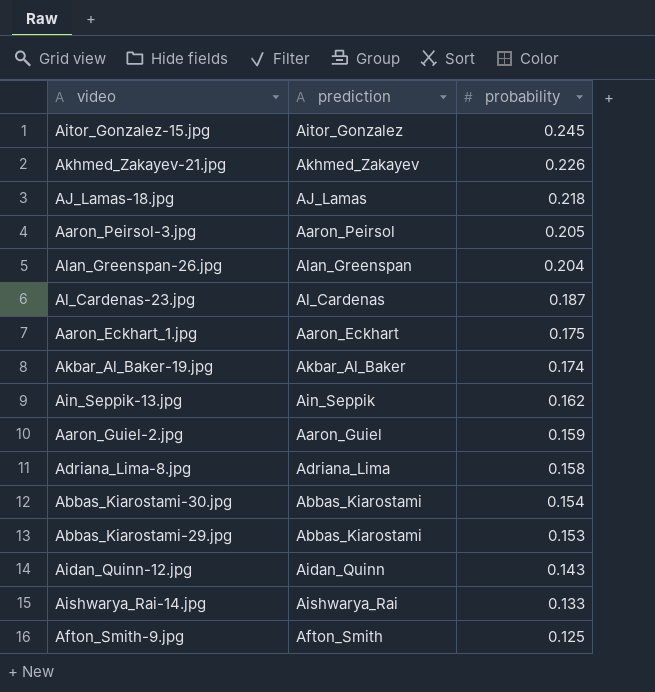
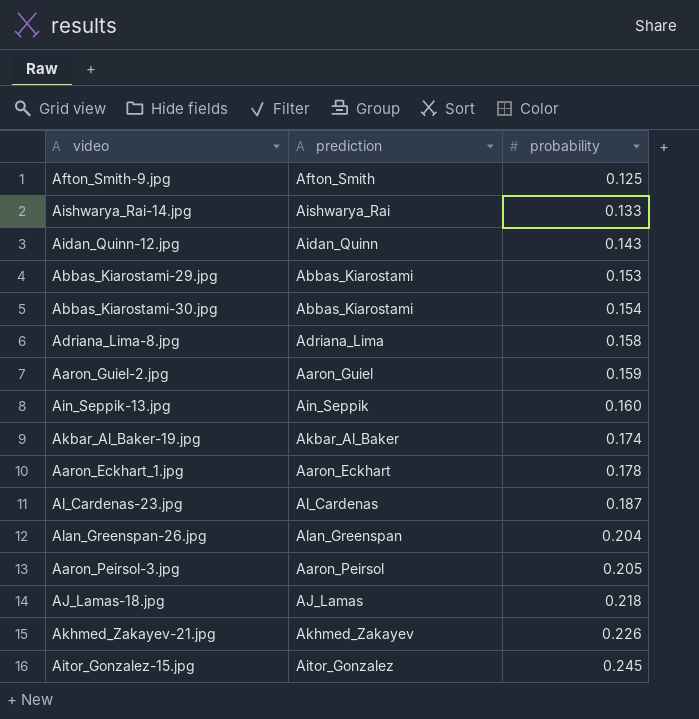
row order: probability descending -> probability ascending
Ain_Seppik-13.jpg | probability: 0.162 -> 0.160
Aaron_Eckhart_1.jpg | probability: 0.175 -> 0.178

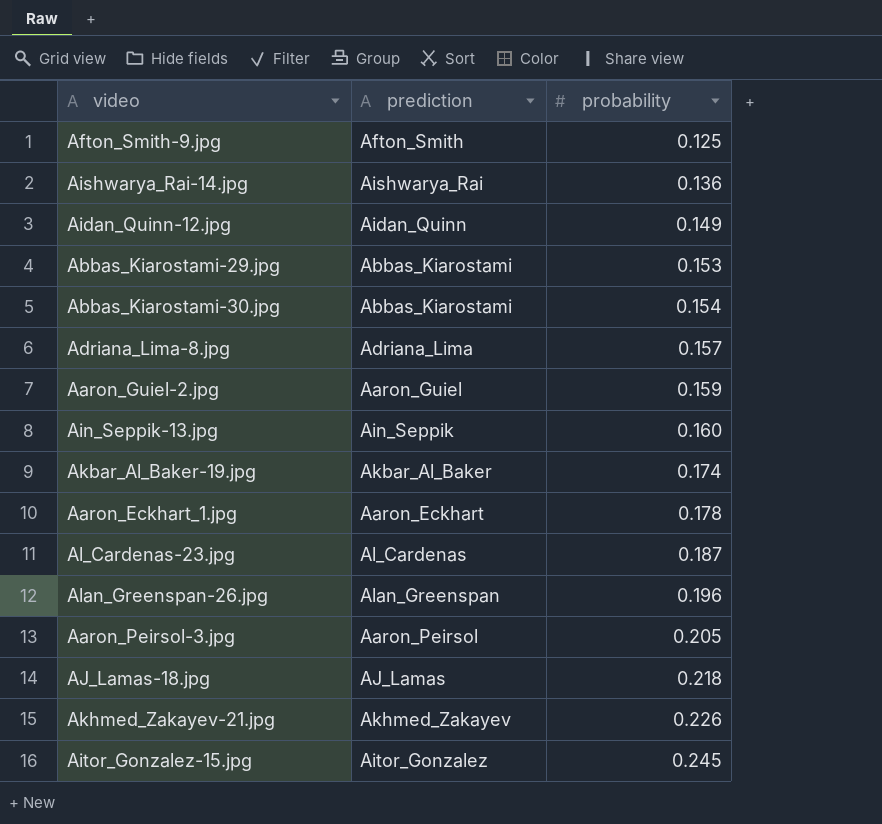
Aishwarya_Rai-14.jpg | probability: 0.133 -> 0.136
Aidan_Quinn-12.jpg | probability: 0.143 -> 0.149
Adriana_Lima-8.jpg | probability: 0.158 -> 0.157
Alan_Greenspan-26.jpg | probability: 0.204 -> 0.196

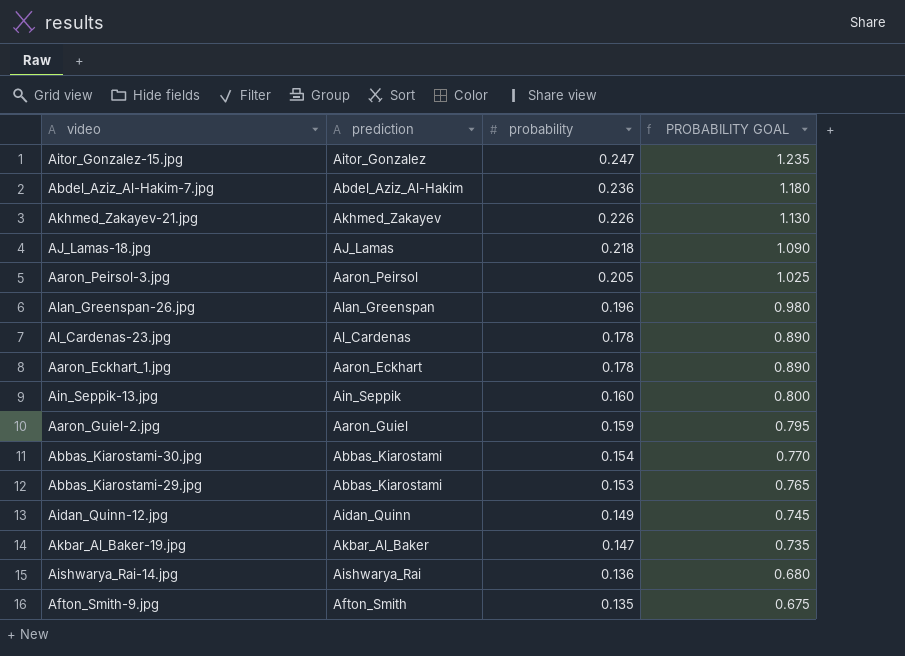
row order: probability ascending -> probability descending
column PROBABILITY GOAL | formula: none -> [probability] * 5
row Adriana_Lima-8.jpg: Adriana_Lima | 0.157 -> none
Aitor_Gonzalez-15.jpg | probability: 0.245 -> 0.247
row Abdel_Aziz_Al-Hakim-7.jpg: none -> Abdel_Aziz_Al-Hakim | 0.236 | 1.180
Al_Cardenas-23.jpg | probability: 0.187 -> 0.178
Akbar_Al_Baker-19.jpg | probability: 0.174 -> 0.147
Afton_Smith-9.jpg | probability: 0.125 -> 0.135

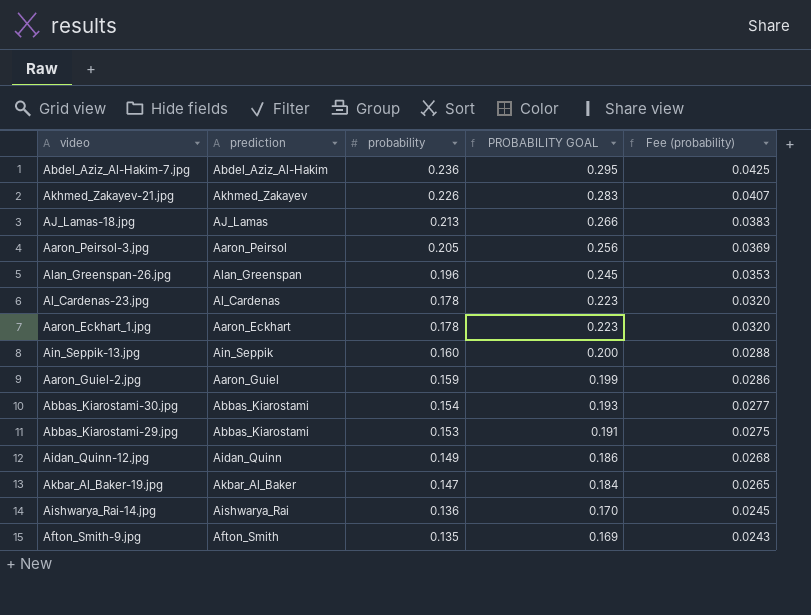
column PROBABILITY GOAL | formula: [probability] * 5 -> [probability] * 1.25
column Fee (probability) | formula: none -> [probability] * 0.18
row Aitor_Gonzalez-15.jpg: Aitor_Gonzalez | 0.247 | 1.235 -> none
AJ_Lamas-18.jpg | probability: 0.218 -> 0.213

